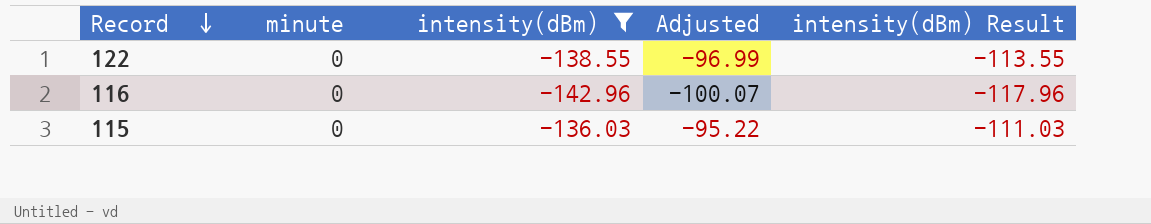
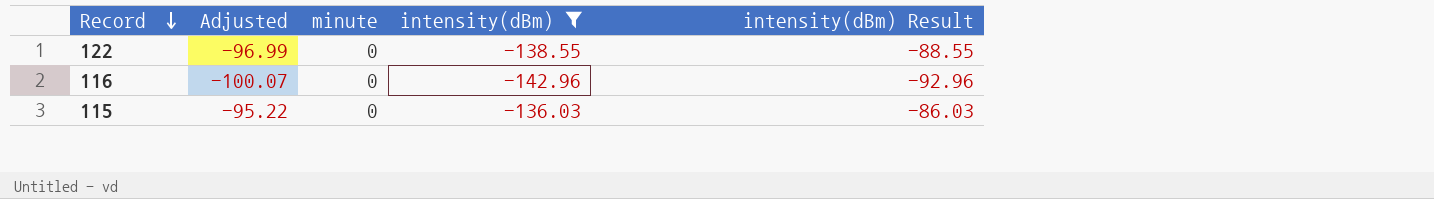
column Adjusted | position: 4 -> 2
column intensity(dBm) Result | formula: [intensity(dBm)] + 25 -> [intensity(dBm)] + 50

